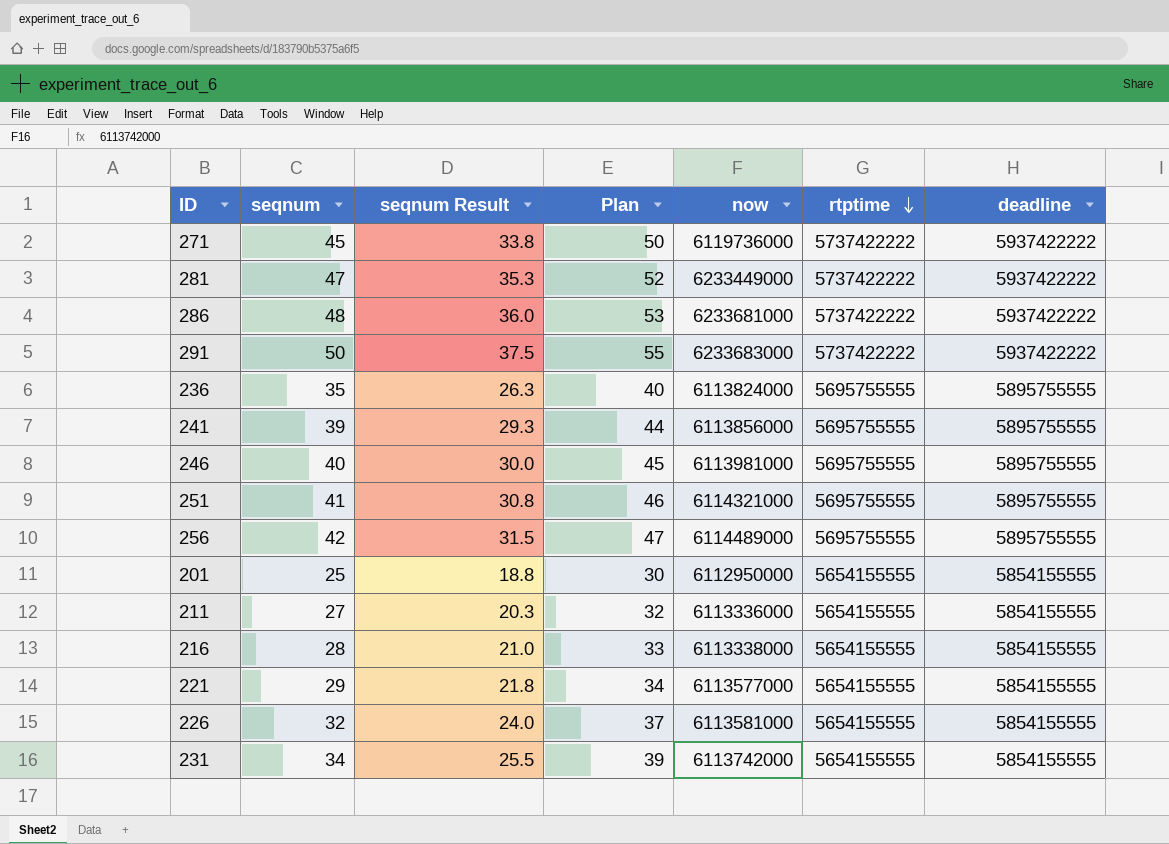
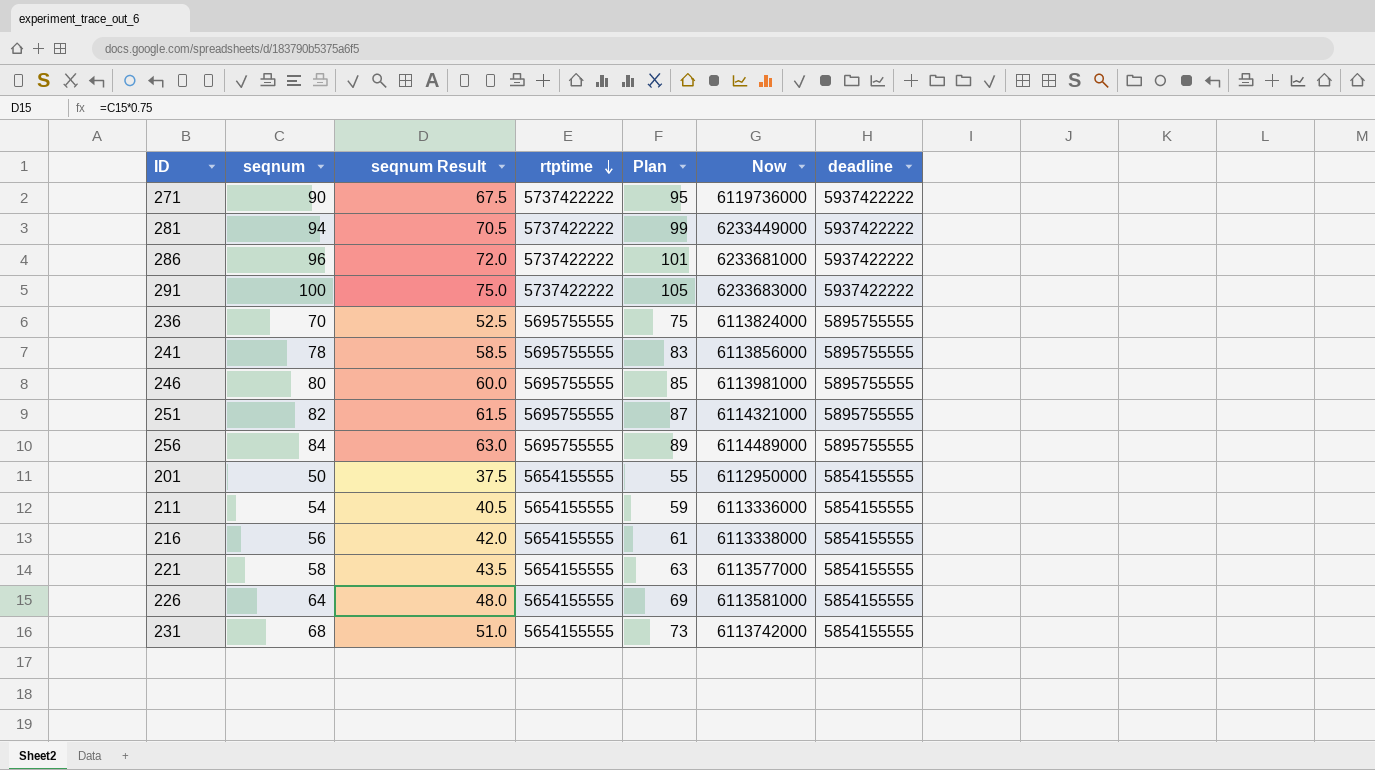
column rtptime | position: 6 -> 4
column name: now -> Now
271 | seqnum: 45 -> 90
271 | seqnum Result: 33.8 -> 67.5
271 | Plan: 50 -> 95
281 | seqnum: 47 -> 94
281 | seqnum Result: 35.3 -> 70.5
281 | Plan: 52 -> 99
286 | seqnum: 48 -> 96
286 | seqnum Result: 36.0 -> 72.0
286 | Plan: 53 -> 101
291 | seqnum: 50 -> 100
291 | seqnum Result: 37.5 -> 75.0
291 | Plan: 55 -> 105
236 | seqnum: 35 -> 70
236 | seqnum Result: 26.3 -> 52.5
236 | Plan: 40 -> 75
241 | seqnum: 39 -> 78
241 | seqnum Result: 29.3 -> 58.5
241 | Plan: 44 -> 83
246 | seqnum: 40 -> 80
246 | seqnum Result: 30.0 -> 60.0
246 | Plan: 45 -> 85
251 | seqnum: 41 -> 82
251 | seqnum Result: 30.8 -> 61.5
251 | Plan: 46 -> 87
256 | seqnum: 42 -> 84
256 | seqnum Result: 31.5 -> 63.0
256 | Plan: 47 -> 89
201 | seqnum: 25 -> 50
201 | seqnum Result: 18.8 -> 37.5
201 | Plan: 30 -> 55
211 | seqnum: 27 -> 54
211 | seqnum Result: 20.3 -> 40.5
211 | Plan: 32 -> 59
216 | seqnum: 28 -> 56
216 | seqnum Result: 21.0 -> 42.0
216 | Plan: 33 -> 61
221 | seqnum: 29 -> 58
221 | seqnum Result: 21.8 -> 43.5
221 | Plan: 34 -> 63
226 | seqnum: 32 -> 64
226 | seqnum Result: 24.0 -> 48.0
226 | Plan: 37 -> 69
231 | seqnum: 34 -> 68
231 | seqnum Result: 25.5 -> 51.0
231 | Plan: 39 -> 73

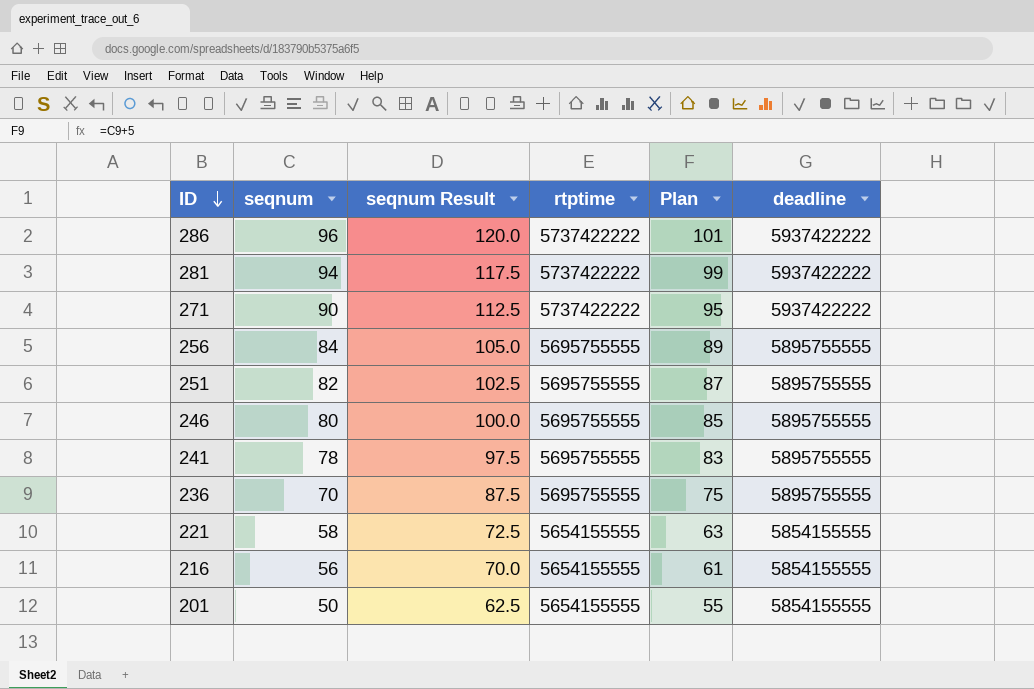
row order: rtptime descending -> ID descending
column Now | position: 6 -> none
column seqnum Result | formula: [seqnum] * 0.75 -> [seqnum] * 1.25
row 291: 100 | 75.0 | 5737422222 | 105 | 6233683000 | 5937422222 -> none
row 211: 54 | 40.5 | 5654155555 | 59 | 6113336000 | 5854155555 -> none
row 226: 64 | 48.0 | 5654155555 | 69 | 6113581000 | 5854155555 -> none
row 231: 68 | 51.0 | 5654155555 | 73 | 6113742000 | 5854155555 -> none

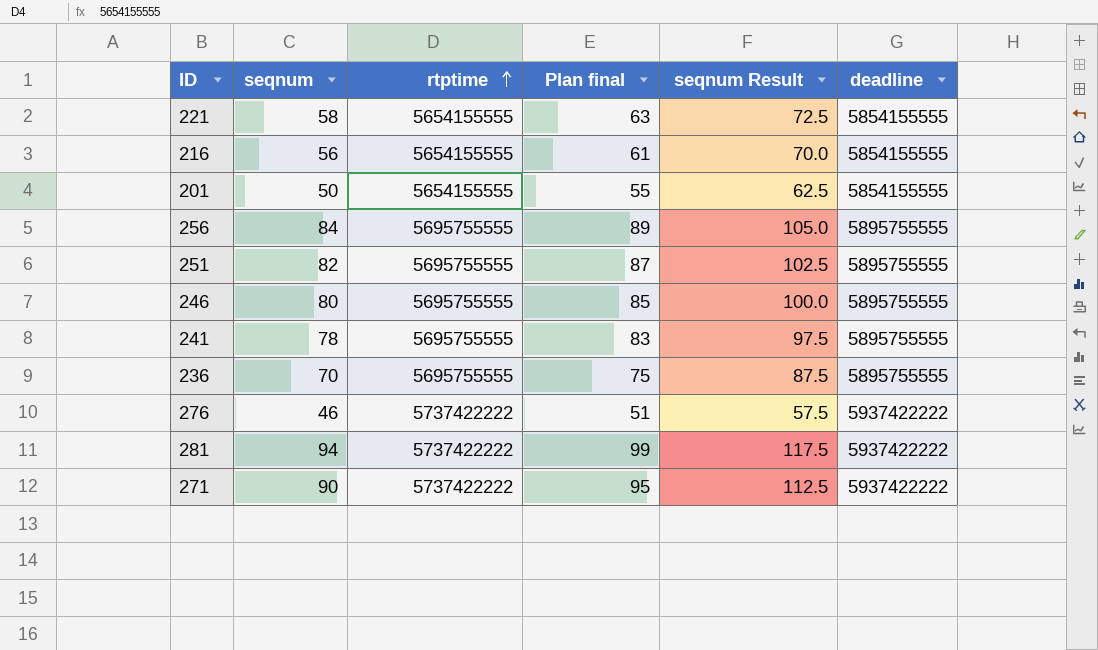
row order: ID descending -> rtptime ascending
column name: Plan -> Plan final
column seqnum Result | position: 3 -> 5
row 286: 96 | 120.0 | 5737422222 | 101 | 5937422222 -> none
row 276: none -> 46 | 5737422222 | 51 | 57.5 | 5937422222

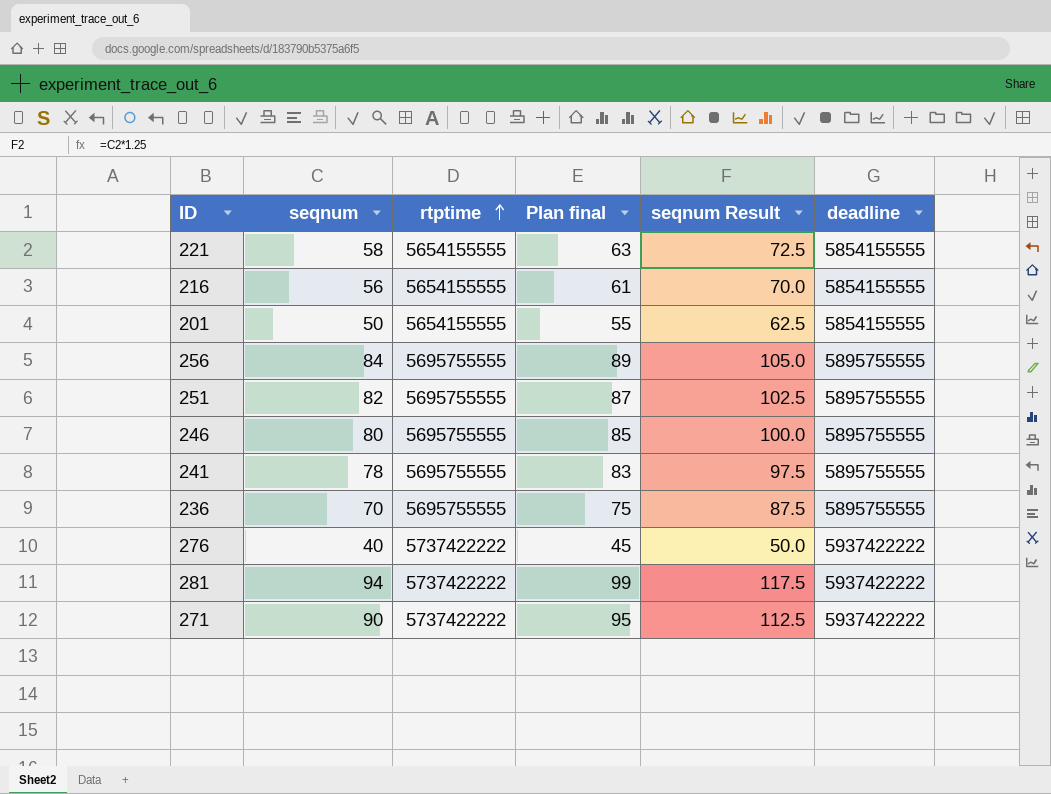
276 | seqnum: 46 -> 40
276 | Plan final: 51 -> 45
276 | seqnum Result: 57.5 -> 50.0

